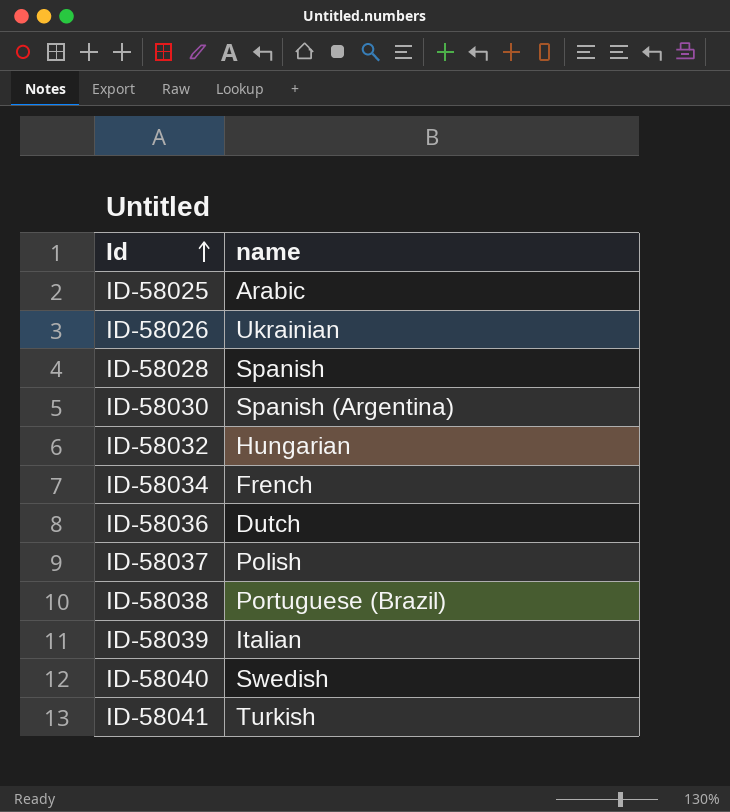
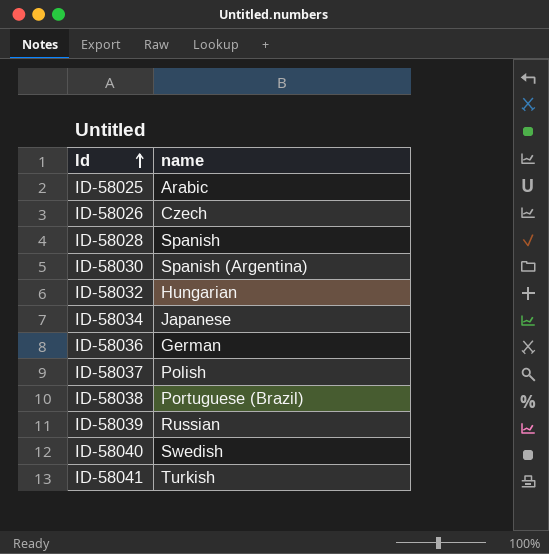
ID-58026 | name: Ukrainian -> Czech
ID-58034 | name: French -> Japanese
ID-58036 | name: Dutch -> German
ID-58039 | name: Italian -> Russian

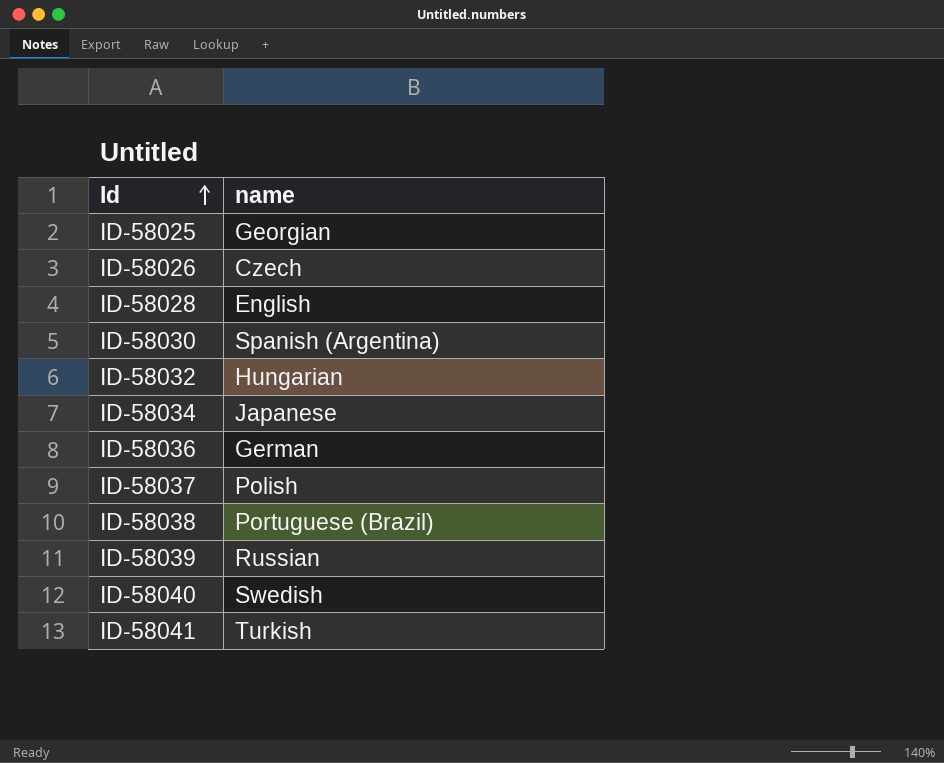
ID-58025 | name: Arabic -> Georgian
ID-58028 | name: Spanish -> English

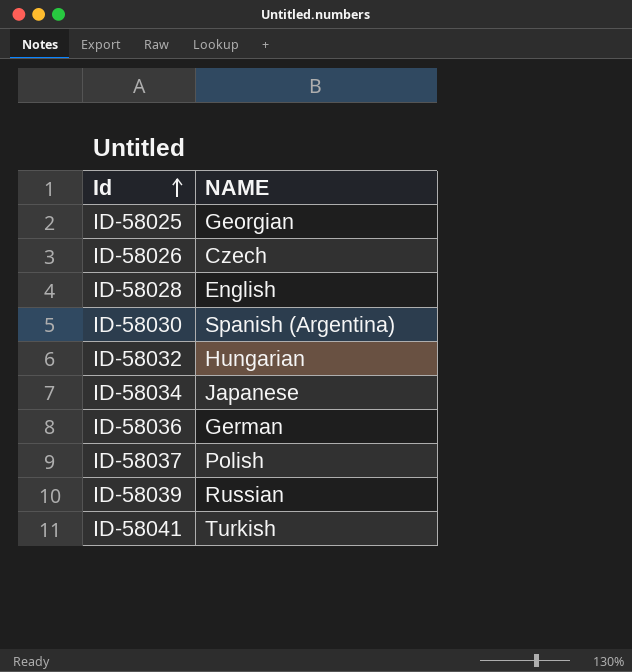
column name: name -> NAME
row ID-58038: Portuguese (Brazil) -> none
row ID-58040: Swedish -> none

